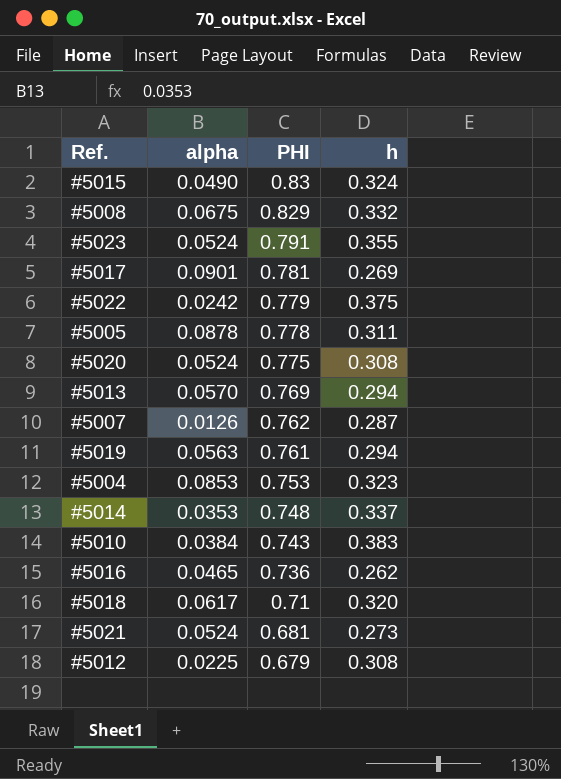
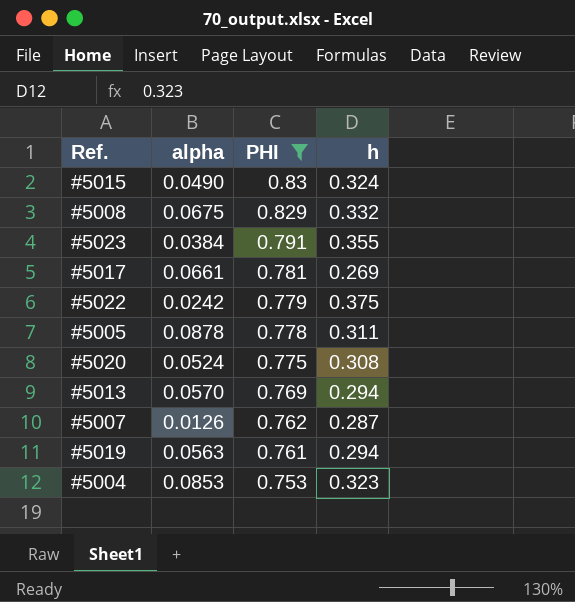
filter: none -> PHI >= 0.753
#5023 | alpha: 0.0524 -> 0.0384
#5017 | alpha: 0.0901 -> 0.0661

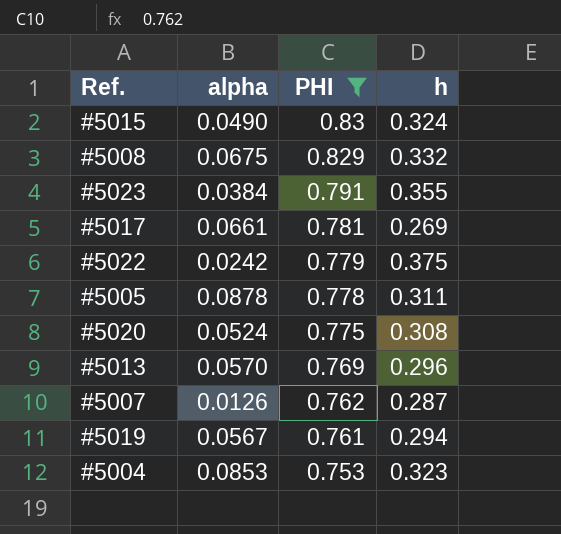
#5013 | h: 0.294 -> 0.296
#5019 | alpha: 0.0563 -> 0.0567

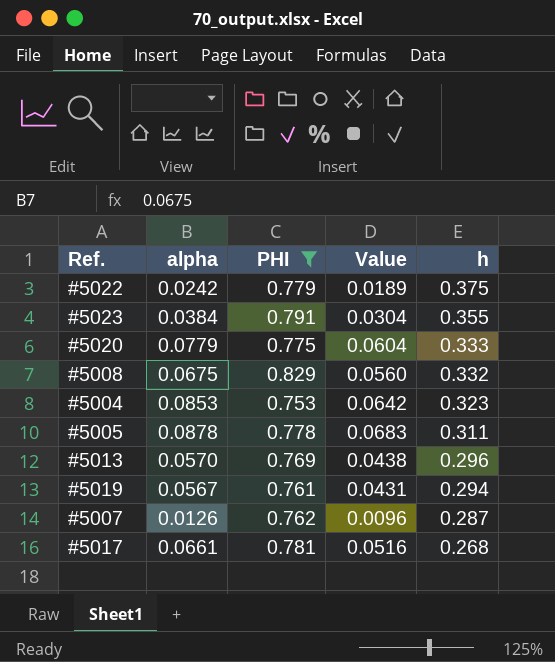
row order: PHI descending -> h descending
column Value | formula: none -> [alpha] * [PHI]
row #5015: 0.0490 | 0.83 | 0.324 -> none
#5020 | alpha: 0.0524 -> 0.0779
#5020 | h: 0.308 -> 0.333
#5017 | h: 0.269 -> 0.268

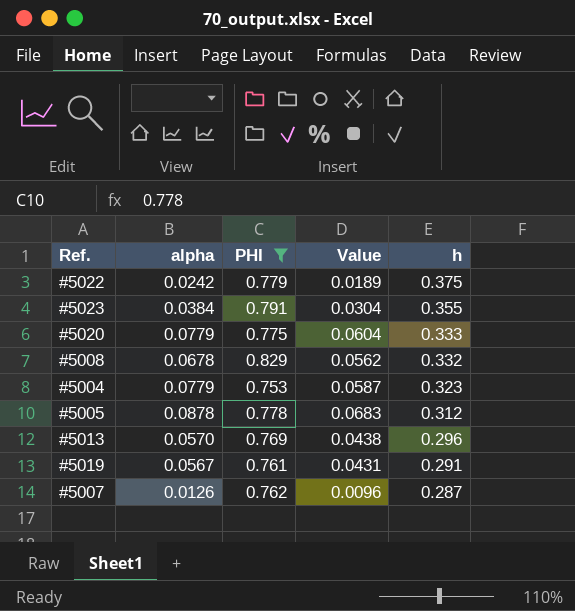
row #5017: 0.0661 | 0.781 | 0.0516 | 0.268 -> none
#5008 | alpha: 0.0675 -> 0.0678
#5008 | Value: 0.0560 -> 0.0562
#5004 | alpha: 0.0853 -> 0.0779
#5004 | Value: 0.0642 -> 0.0587
#5005 | h: 0.311 -> 0.312
#5019 | h: 0.294 -> 0.291

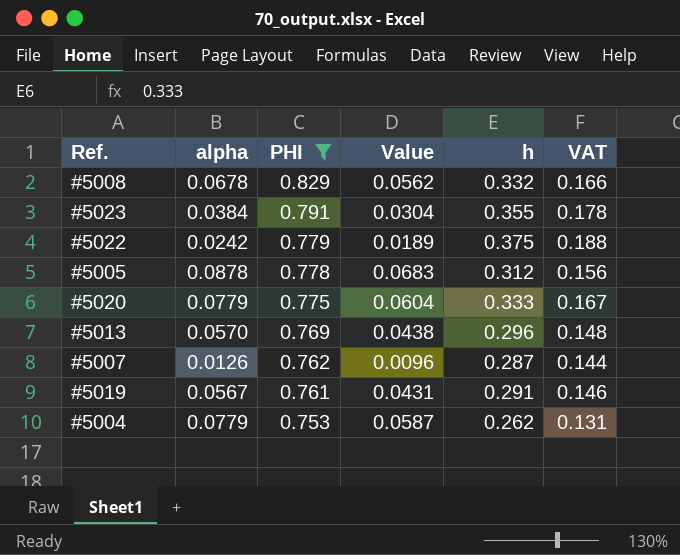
row order: h descending -> PHI descending
column VAT | formula: none -> [h] * 0.5
#5004 | h: 0.323 -> 0.262

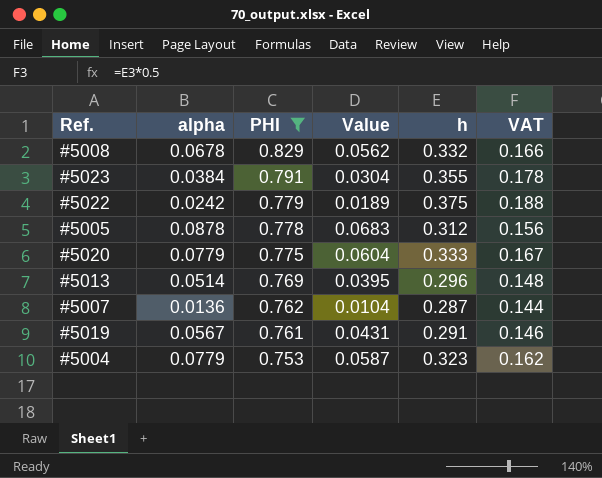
#5013 | alpha: 0.0570 -> 0.0514
#5013 | Value: 0.0438 -> 0.0395
#5007 | alpha: 0.0126 -> 0.0136
#5007 | Value: 0.0096 -> 0.0104
#5004 | h: 0.262 -> 0.323
#5004 | VAT: 0.131 -> 0.162

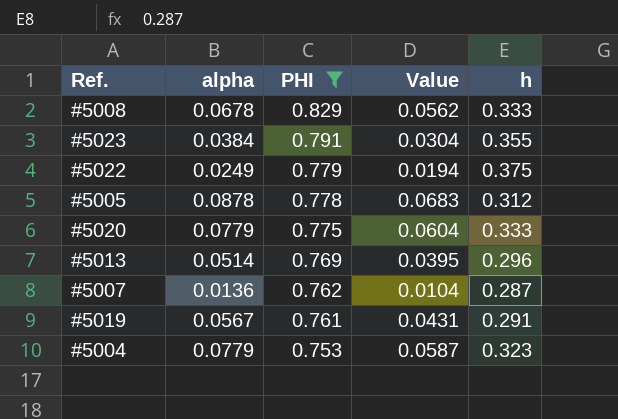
column VAT | formula: [h] * 0.5 -> none
#5008 | h: 0.332 -> 0.333
#5022 | alpha: 0.0242 -> 0.0249
#5022 | Value: 0.0189 -> 0.0194

